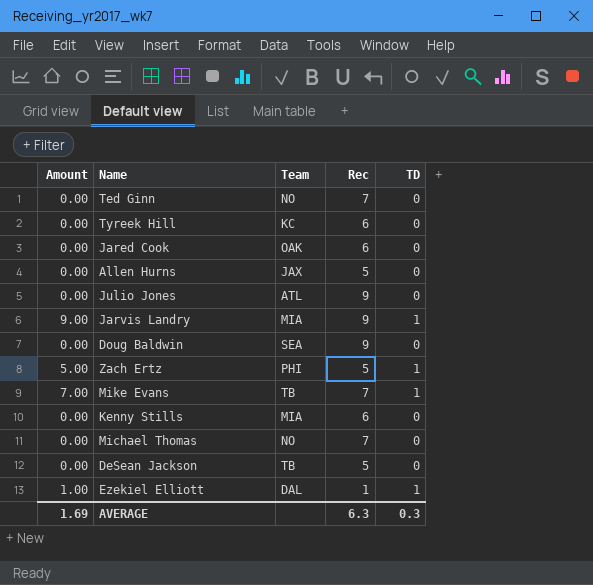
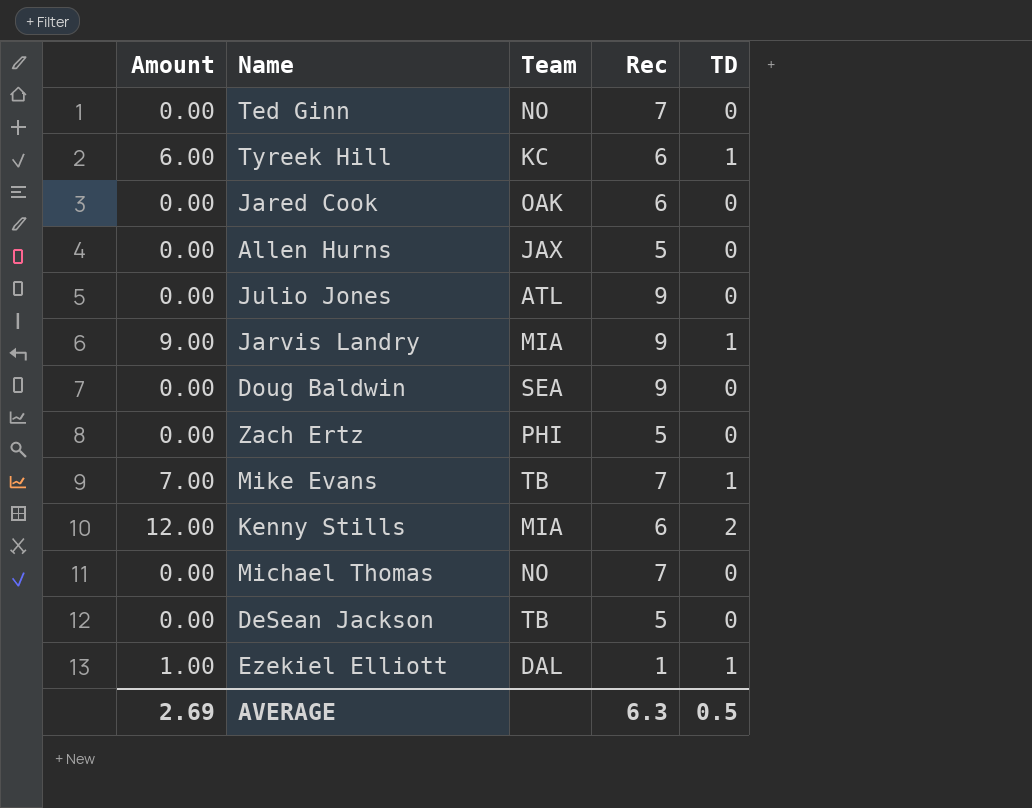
Tyreek Hill | Amount: 0.00 -> 6.00
Tyreek Hill | TD: 0 -> 1
Zach Ertz | Amount: 5.00 -> 0.00
Zach Ertz | TD: 1 -> 0
Kenny Stills | Amount: 0.00 -> 12.00
Kenny Stills | TD: 0 -> 2
AVERAGE | Amount: 1.69 -> 2.69
AVERAGE | TD: 0.3 -> 0.5

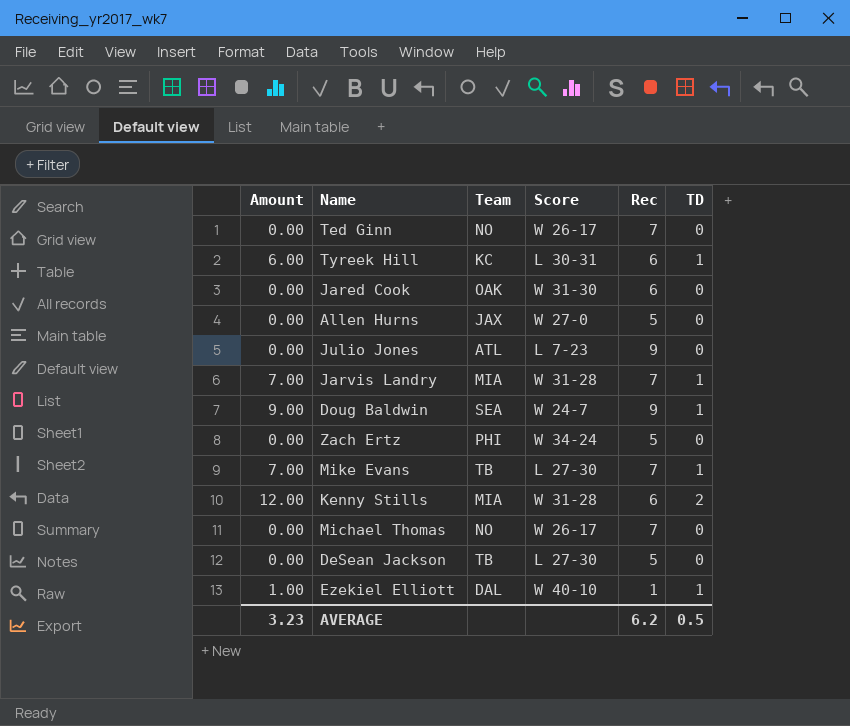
column Score | position: none -> 4
Jarvis Landry | Amount: 9.00 -> 7.00
Jarvis Landry | Rec: 9 -> 7
Doug Baldwin | Amount: 0.00 -> 9.00
Doug Baldwin | TD: 0 -> 1
AVERAGE | Amount: 2.69 -> 3.23
AVERAGE | Rec: 6.3 -> 6.2

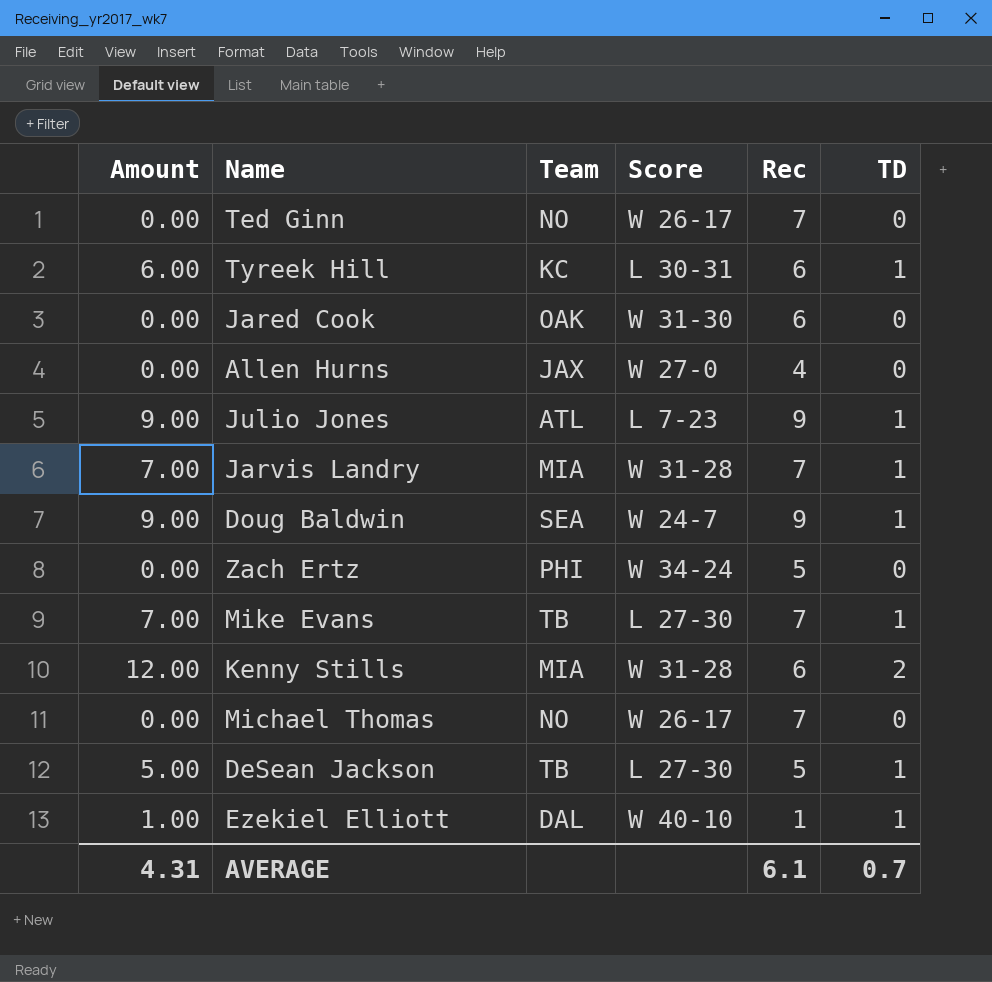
Allen Hurns | Rec: 5 -> 4
Julio Jones | Amount: 0.00 -> 9.00
Julio Jones | TD: 0 -> 1
DeSean Jackson | Amount: 0.00 -> 5.00
DeSean Jackson | TD: 0 -> 1
AVERAGE | Amount: 3.23 -> 4.31
AVERAGE | Rec: 6.2 -> 6.1
AVERAGE | TD: 0.5 -> 0.7

